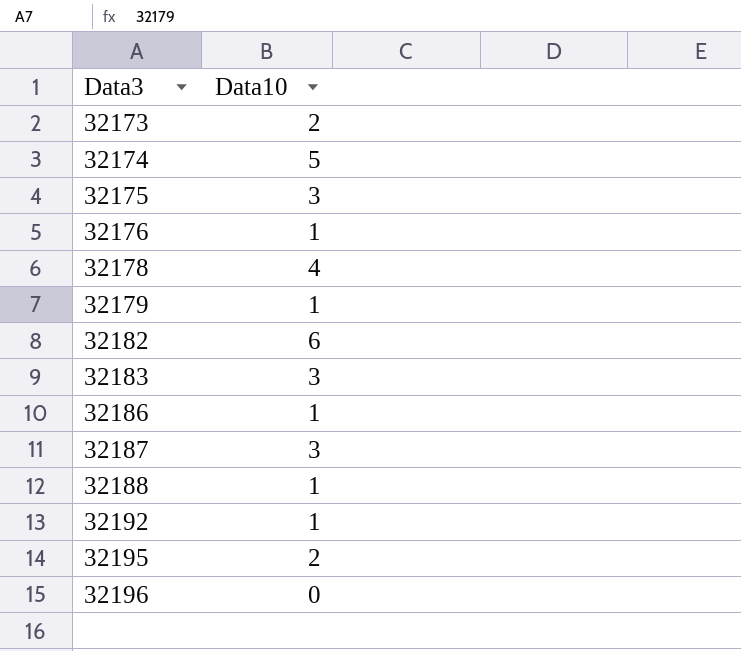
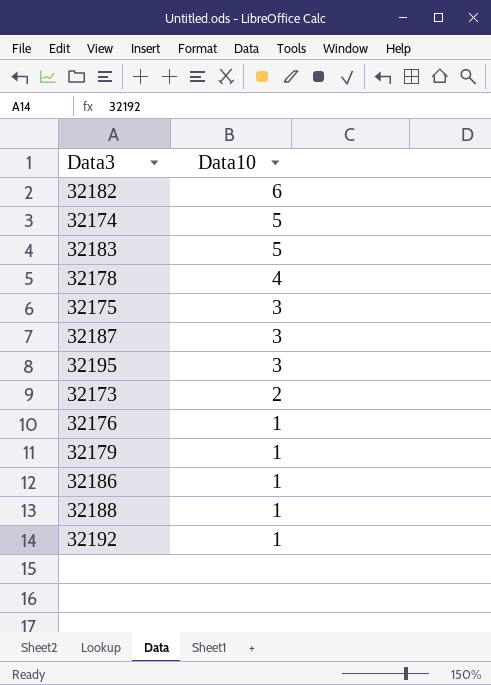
row order: Data3 ascending -> Data10 descending
row 32196: 0 -> none
32183 | Data10: 3 -> 5
32195 | Data10: 2 -> 3

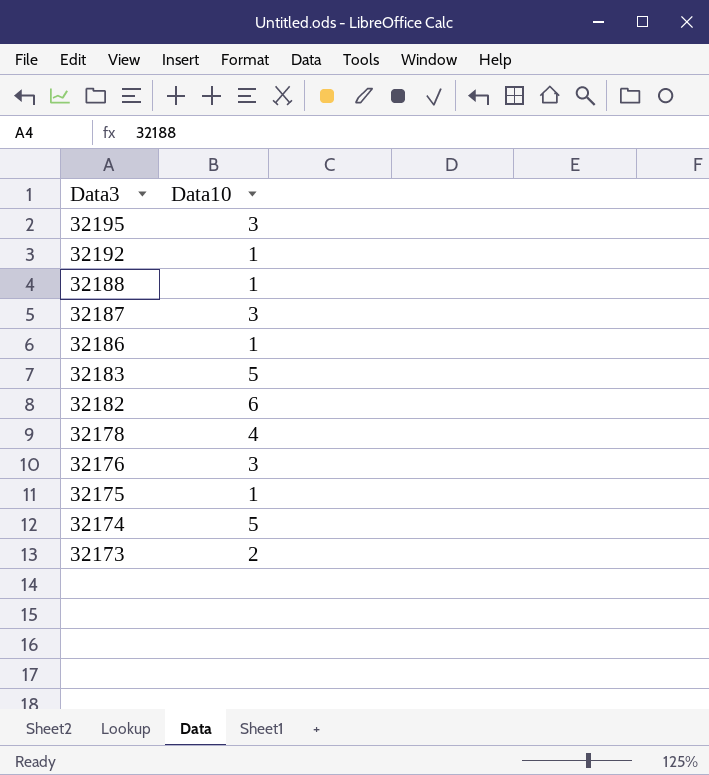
row order: Data10 descending -> Data3 descending
row 32179: 1 -> none
32176 | Data10: 1 -> 3
32175 | Data10: 3 -> 1

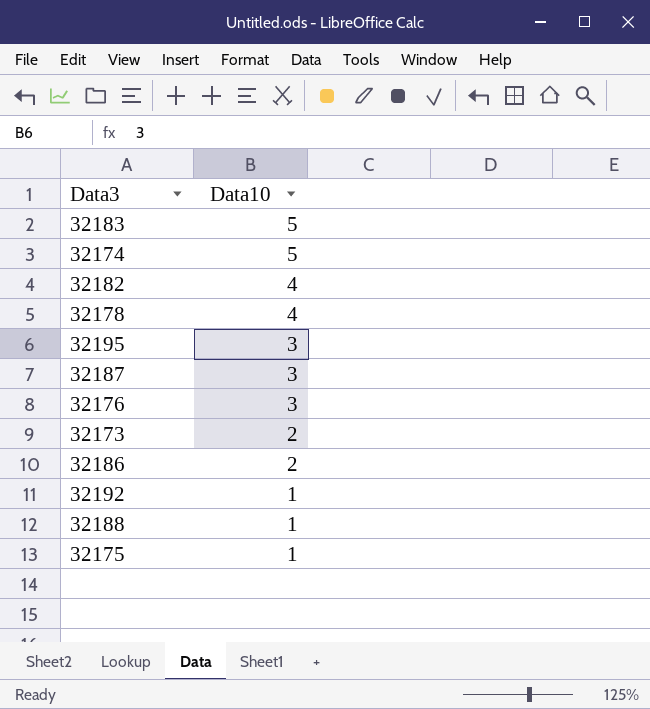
row order: Data3 descending -> Data10 descending
32182 | Data10: 6 -> 4
32186 | Data10: 1 -> 2

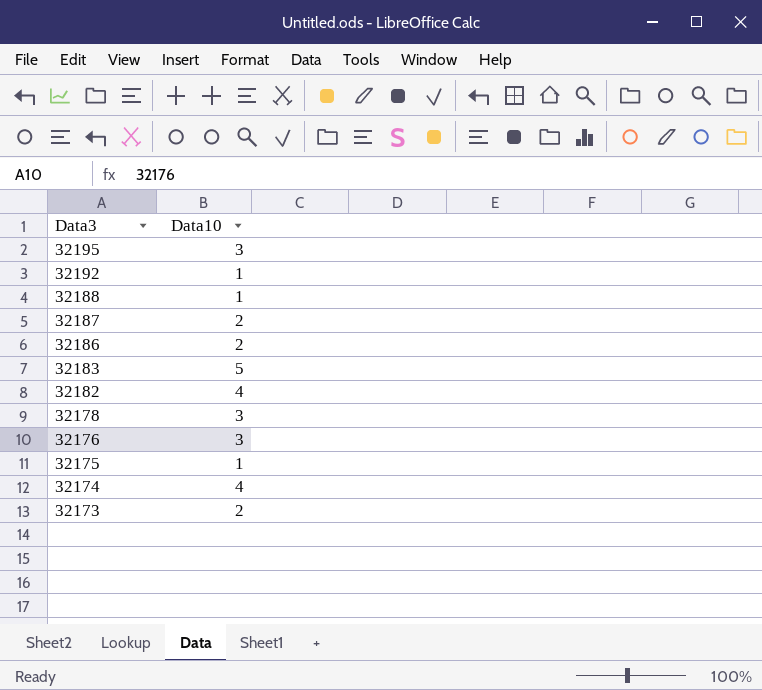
row order: Data10 descending -> Data3 descending
32187 | Data10: 3 -> 2
32178 | Data10: 4 -> 3
32174 | Data10: 5 -> 4

